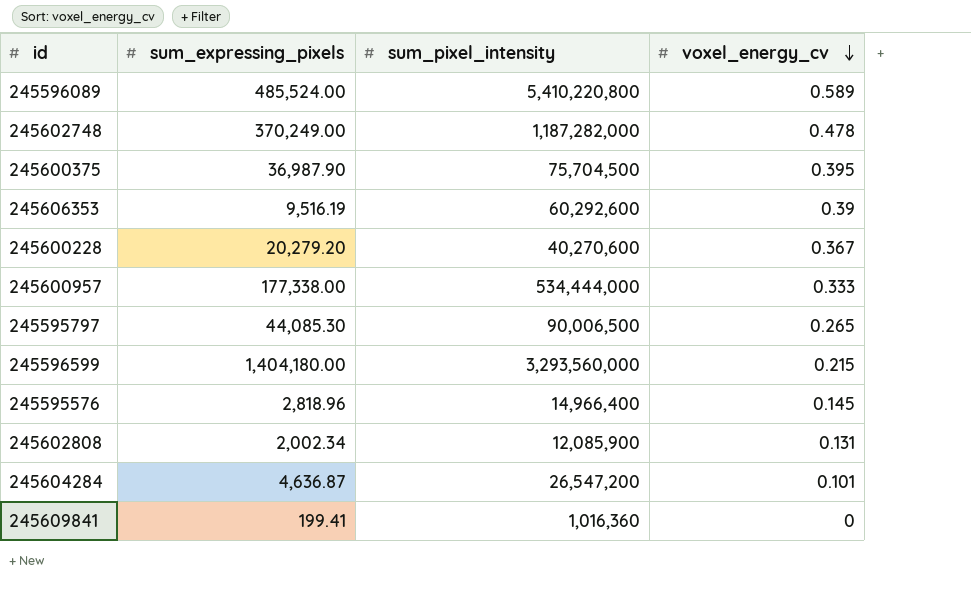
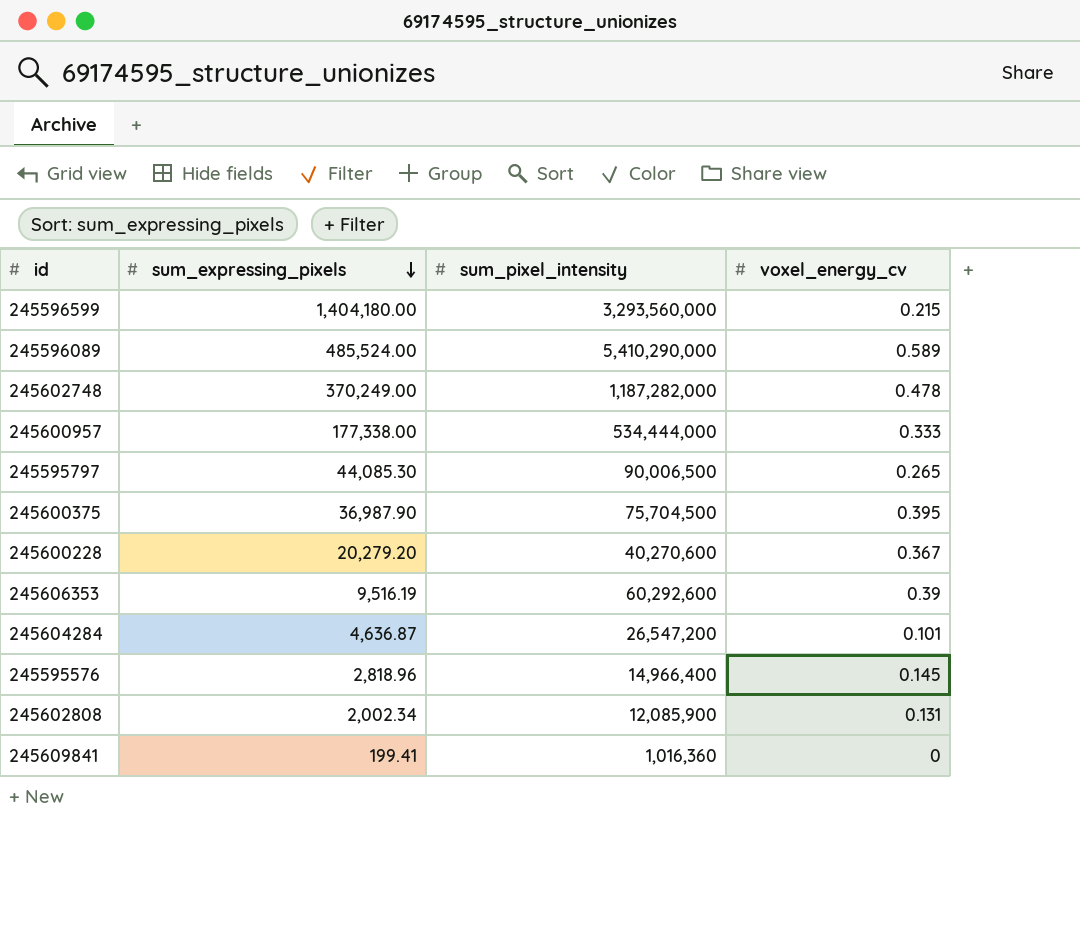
row order: voxel_energy_cv descending -> sum_expressing_pixels descending
245596089 | sum_pixel_intensity: 5,410,220,800 -> 5,410,290,000

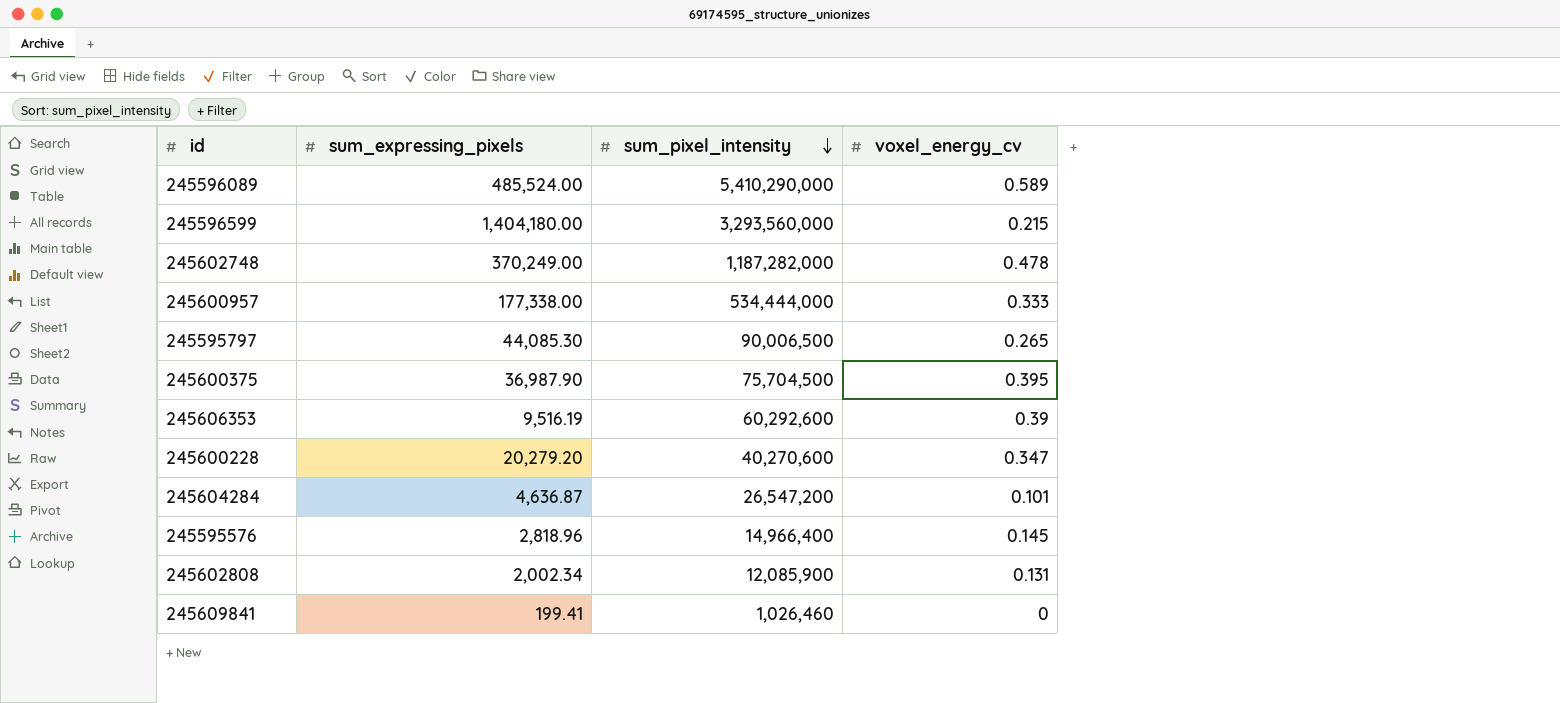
row order: sum_expressing_pixels descending -> sum_pixel_intensity descending
245600228 | voxel_energy_cv: 0.367 -> 0.347
245609841 | sum_pixel_intensity: 1,016,360 -> 1,026,460

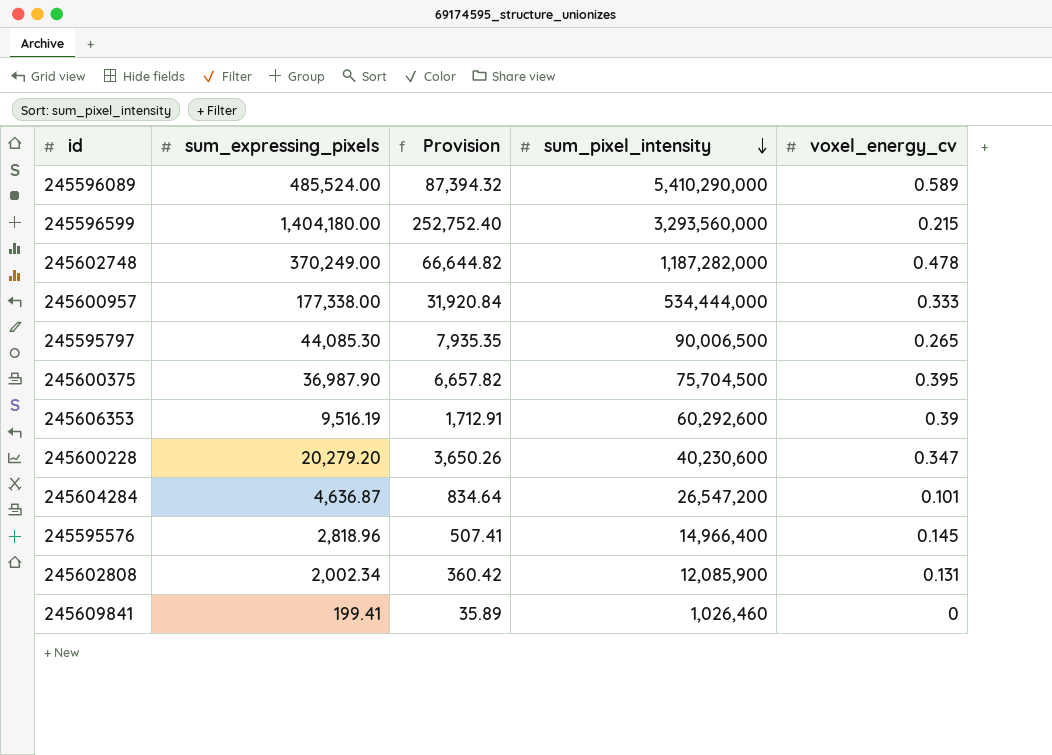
column Provision | formula: none -> [sum_expressing_pixels] * 0.18
245600228 | sum_pixel_intensity: 40,270,600 -> 40,230,600

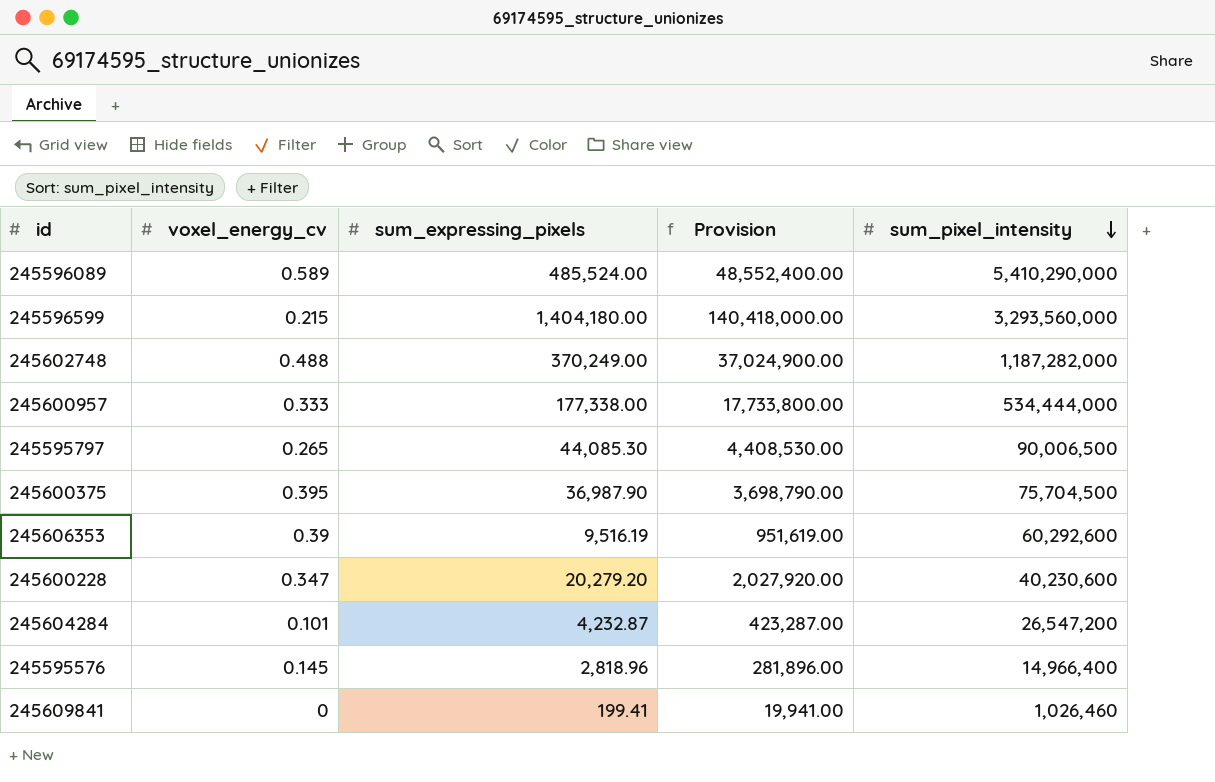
column voxel_energy_cv | position: 5 -> 2
column Provision | formula: [sum_expressing_pixels] * 0.18 -> [sum_expressing_pixels] * 100
row 245602808: 2,002.34 | 360.42 | 12,085,900 | 0.131 -> none
245602748 | voxel_energy_cv: 0.478 -> 0.488
245604284 | sum_expressing_pixels: 4,636.87 -> 4,232.87

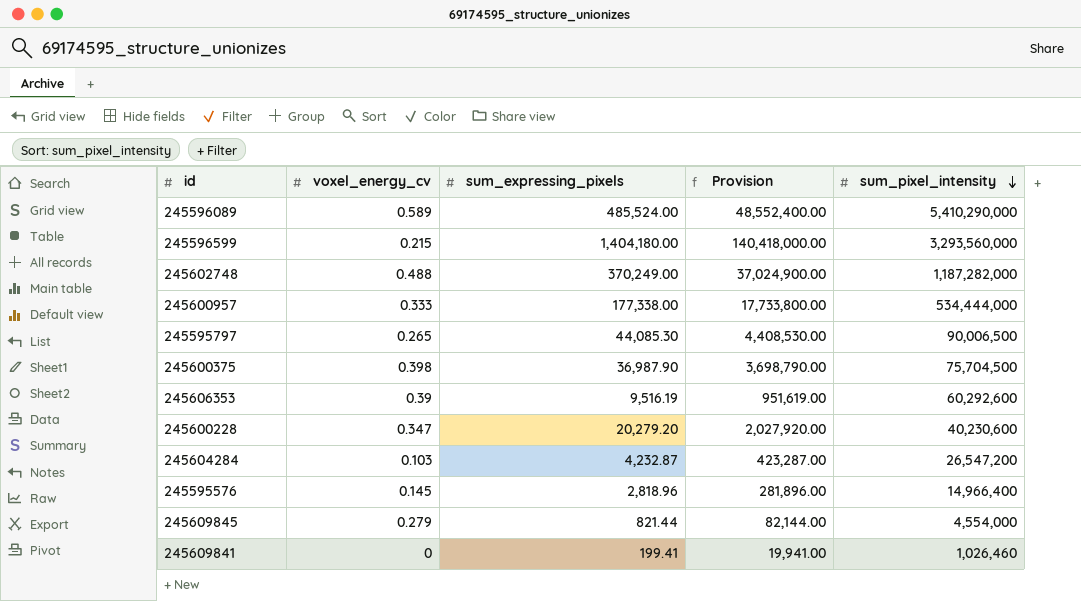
245600375 | voxel_energy_cv: 0.395 -> 0.398
245604284 | voxel_energy_cv: 0.101 -> 0.103
row 245609845: none -> 0.279 | 821.44 | 82,144.00 | 4,554,000

